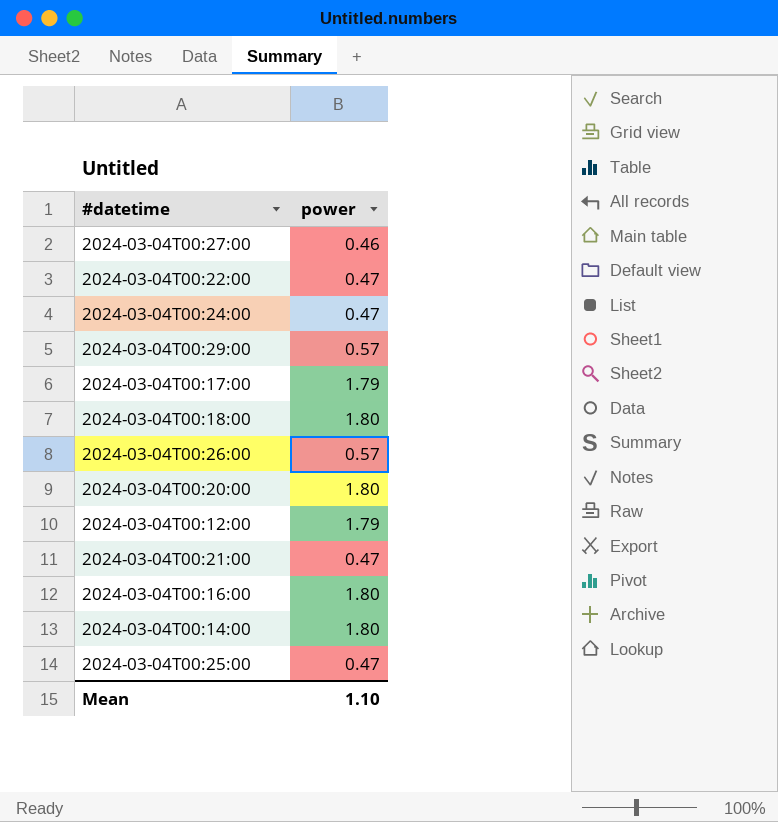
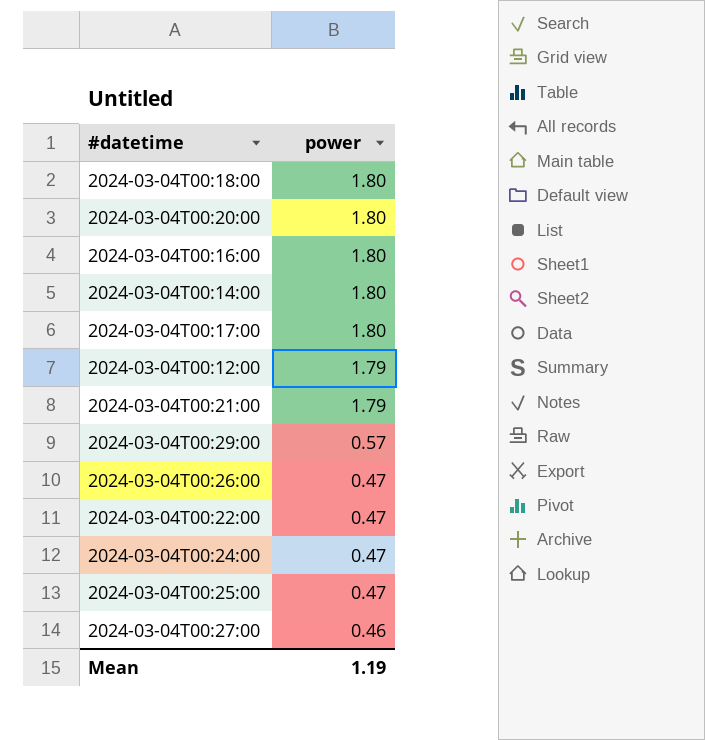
row order: none -> power descending
2024-03-04T00:17:00 | power: 1.79 -> 1.80
2024-03-04T00:21:00 | power: 0.47 -> 1.79
2024-03-04T00:26:00 | power: 0.57 -> 0.47
Mean | power: 1.10 -> 1.19

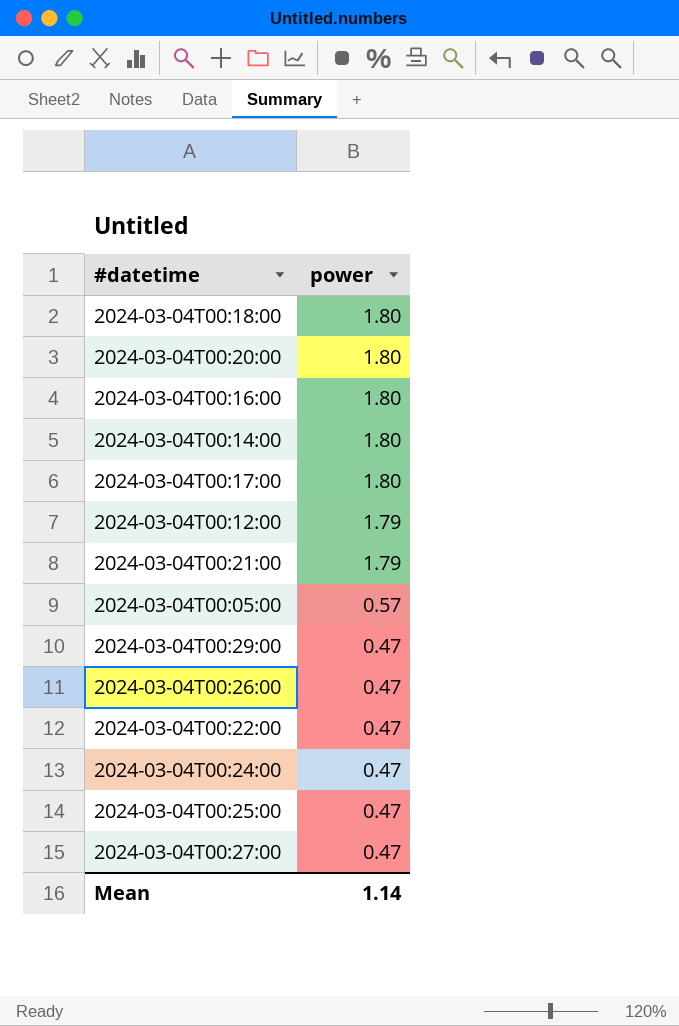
row 2024-03-04T00:05:00: none -> 0.57
2024-03-04T00:29:00 | power: 0.57 -> 0.47
2024-03-04T00:27:00 | power: 0.46 -> 0.47
Mean | power: 1.19 -> 1.14

